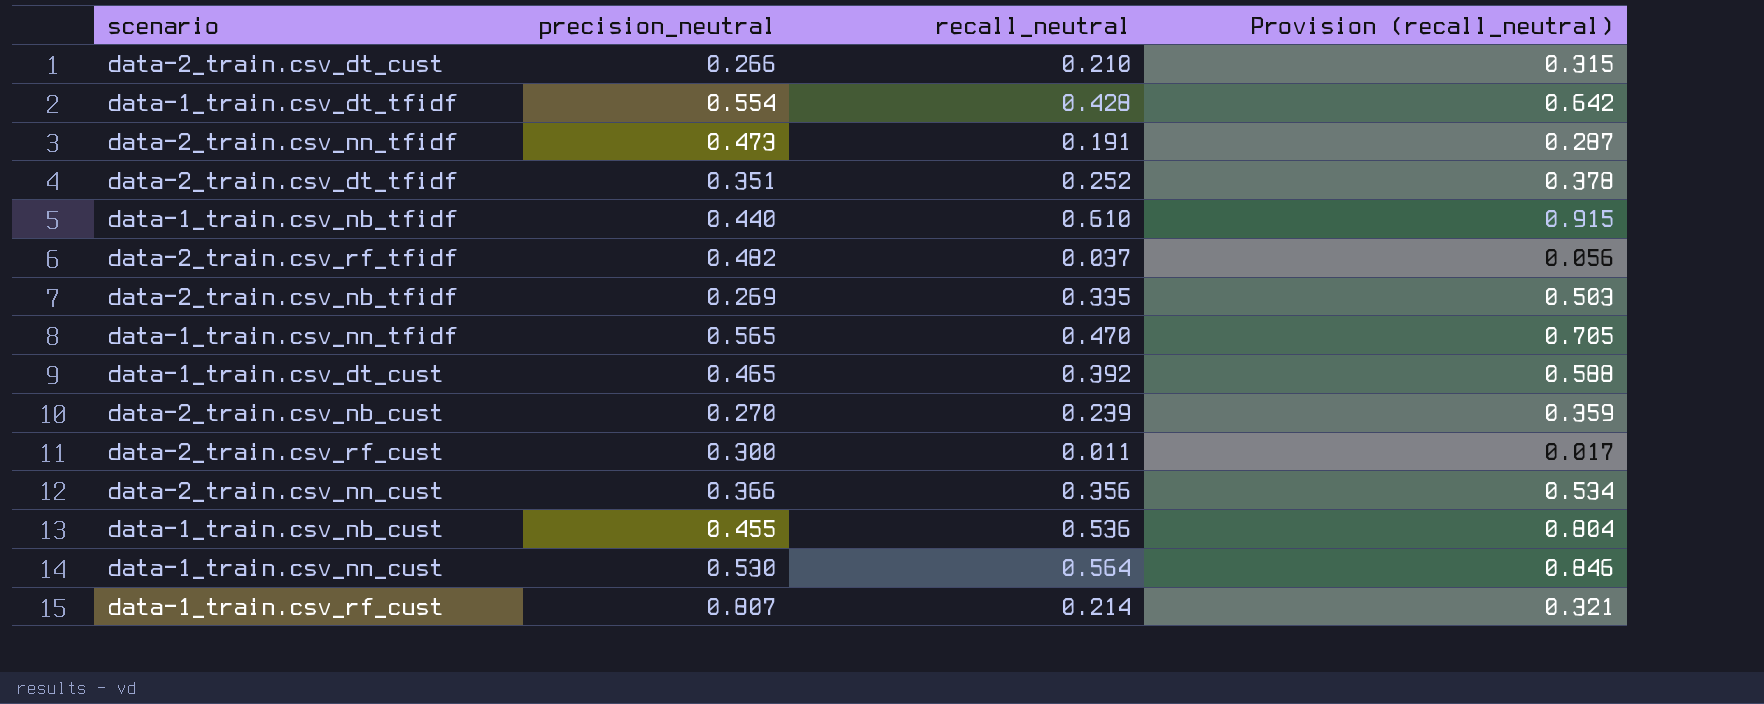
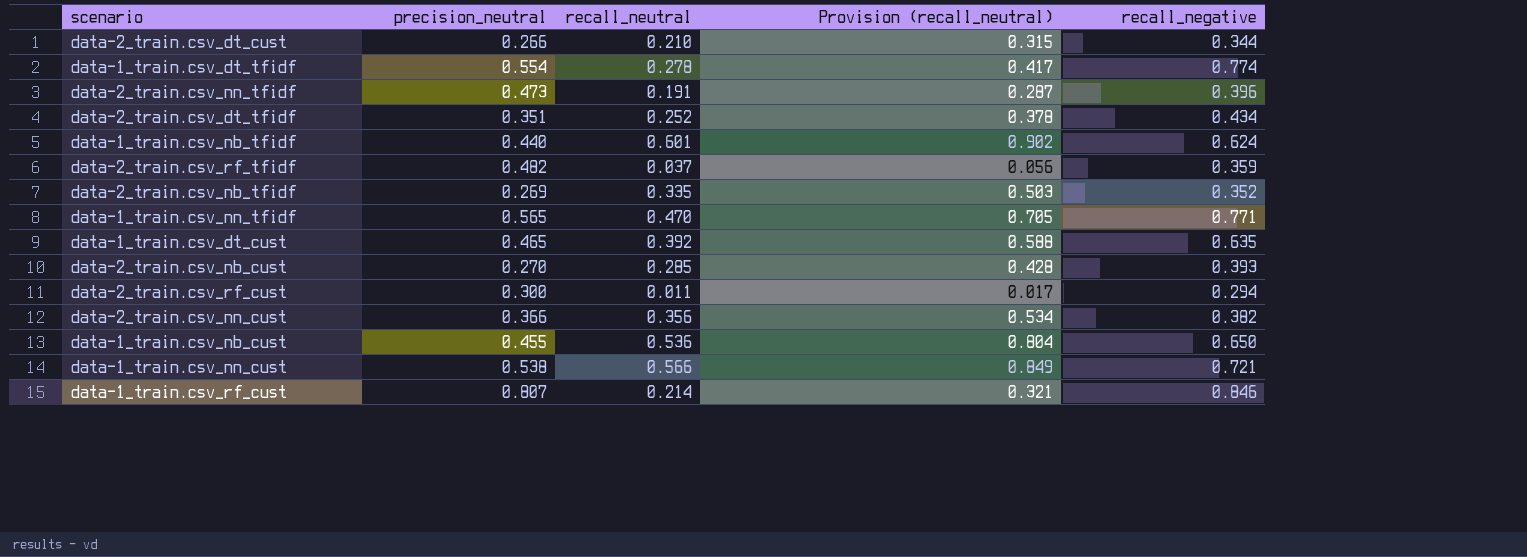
column recall_negative | position: none -> 5
data-1_train.csv_dt_tfidf | recall_neutral: 0.428 -> 0.278
data-1_train.csv_dt_tfidf | Provision (recall_neutral): 0.642 -> 0.417
data-1_train.csv_nb_tfidf | recall_neutral: 0.610 -> 0.601
data-1_train.csv_nb_tfidf | Provision (recall_neutral): 0.915 -> 0.902
data-2_train.csv_nb_cust | recall_neutral: 0.239 -> 0.285
data-2_train.csv_nb_cust | Provision (recall_neutral): 0.359 -> 0.428
data-1_train.csv_nn_cust | precision_neutral: 0.530 -> 0.538
data-1_train.csv_nn_cust | recall_neutral: 0.564 -> 0.566
data-1_train.csv_nn_cust | Provision (recall_neutral): 0.846 -> 0.849

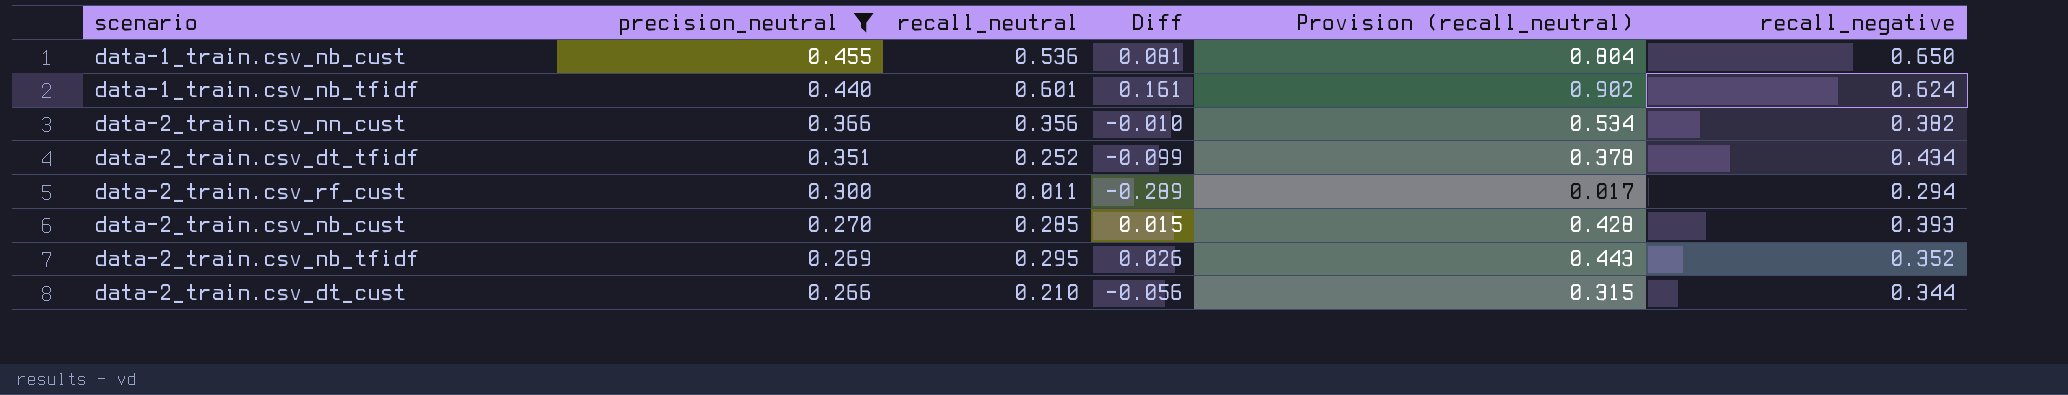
filter: none -> precision_neutral <= 0.455
row order: none -> precision_neutral descending
column Diff | formula: none -> [recall_neutral] - [precision_neutral]
data-2_train.csv_nb_tfidf | recall_neutral: 0.335 -> 0.295
data-2_train.csv_nb_tfidf | Provision (recall_neutral): 0.503 -> 0.443

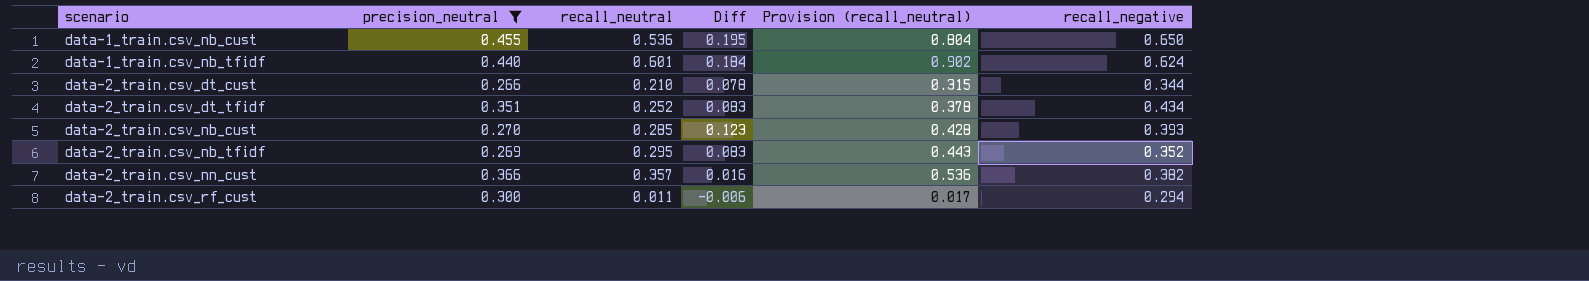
row order: precision_neutral descending -> scenario ascending
column Diff | formula: [recall_neutral] - [precision_neutral] -> [recall_negative] - [precision_neutral]
data-2_train.csv_nn_cust | recall_neutral: 0.356 -> 0.357
data-2_train.csv_nn_cust | Provision (recall_neutral): 0.534 -> 0.536

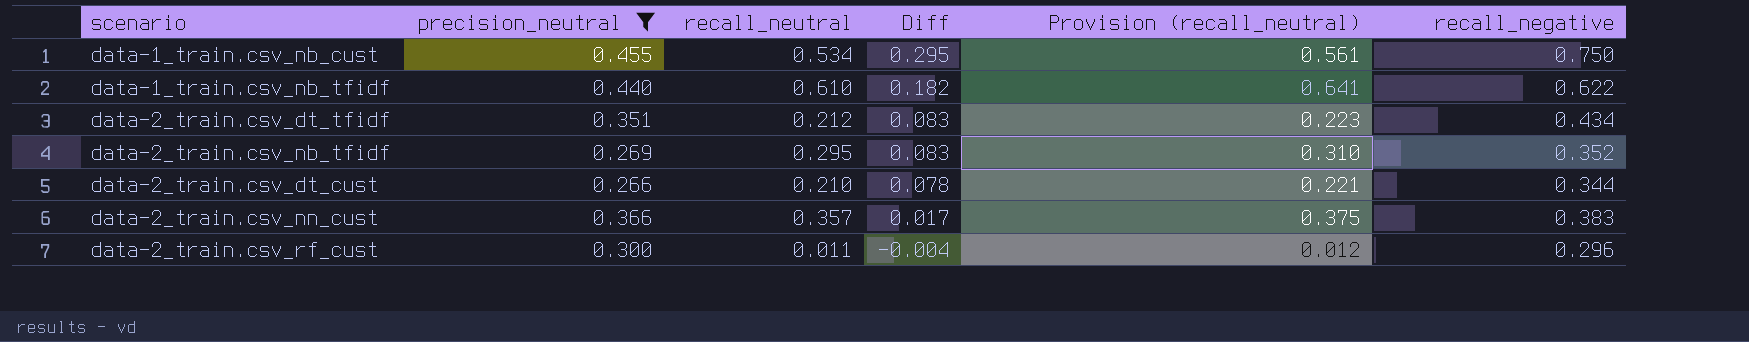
row order: scenario ascending -> Diff descending
column Provision (recall_neutral) | formula: [recall_neutral] * 1.5 -> [recall_neutral] * 1.05
row data-2_train.csv_nb_cust: 0.270 | 0.285 | 0.123 | 0.428 | 0.393 -> none
data-1_train.csv_nb_cust | recall_neutral: 0.536 -> 0.534
data-1_train.csv_nb_cust | Diff: 0.195 -> 0.295
data-1_train.csv_nb_cust | recall_negative: 0.650 -> 0.750
data-1_train.csv_nb_tfidf | recall_neutral: 0.601 -> 0.610
data-1_train.csv_nb_tfidf | Diff: 0.184 -> 0.182
data-1_train.csv_nb_tfidf | recall_negative: 0.624 -> 0.622
data-2_train.csv_dt_tfidf | recall_neutral: 0.252 -> 0.212
data-2_train.csv_nn_cust | Diff: 0.016 -> 0.017
data-2_train.csv_nn_cust | recall_negative: 0.382 -> 0.383
data-2_train.csv_rf_cust | Diff: -0.006 -> -0.004
data-2_train.csv_rf_cust | recall_negative: 0.294 -> 0.296

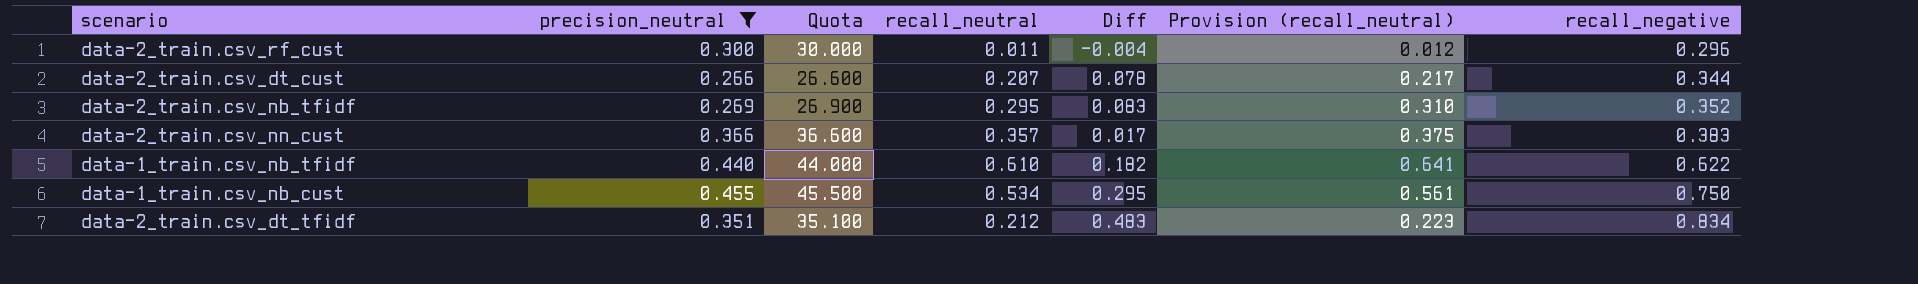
row order: Diff descending -> recall_negative ascending
column Quota | formula: none -> [precision_neutral] * 100
data-2_train.csv_dt_cust | recall_neutral: 0.210 -> 0.207
data-2_train.csv_dt_cust | Provision (recall_neutral): 0.221 -> 0.217
data-2_train.csv_dt_tfidf | Diff: 0.083 -> 0.483
data-2_train.csv_dt_tfidf | recall_negative: 0.434 -> 0.834

